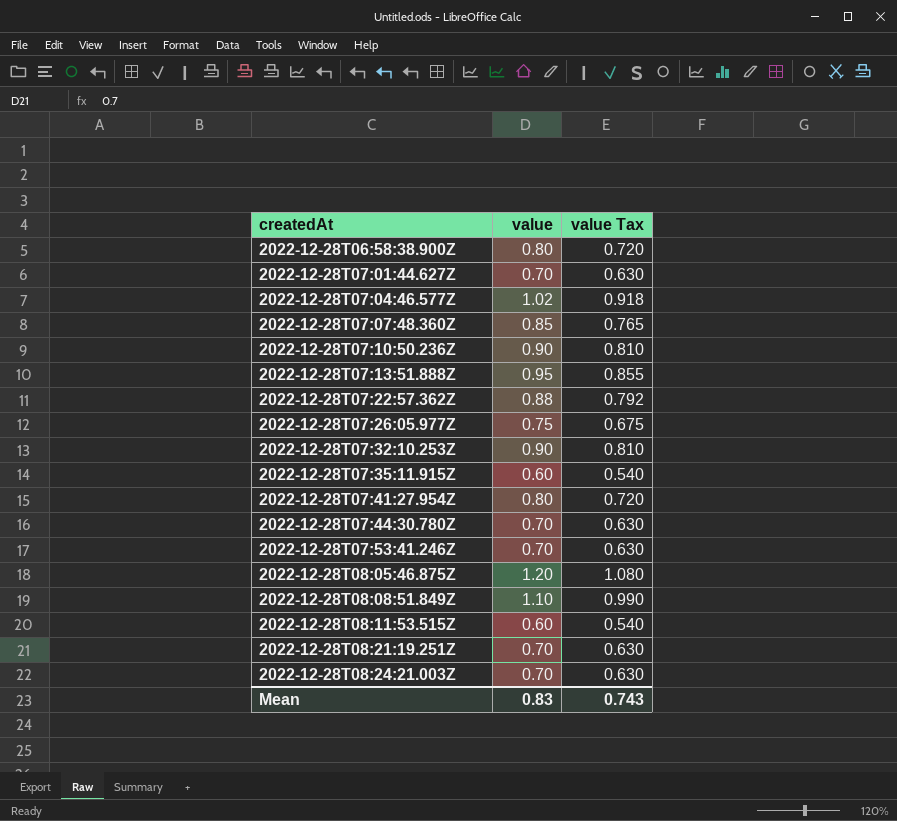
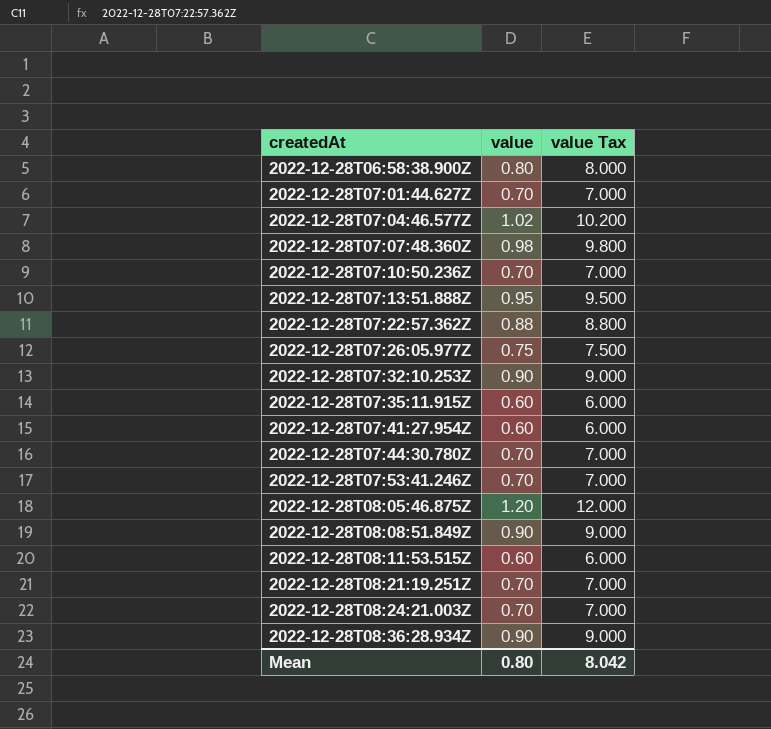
column value Tax | formula: [value] * 0.9 -> [value] * 10
2022-12-28T07:07:48.360Z | value: 0.85 -> 0.98
2022-12-28T07:10:50.236Z | value: 0.90 -> 0.70
2022-12-28T07:41:27.954Z | value: 0.80 -> 0.60
2022-12-28T08:08:51.849Z | value: 1.10 -> 0.90
row 2022-12-28T08:36:28.934Z: none -> 0.90 | 9.000
Mean | value: 0.83 -> 0.80
Mean | value Tax: 0.743 -> 8.042

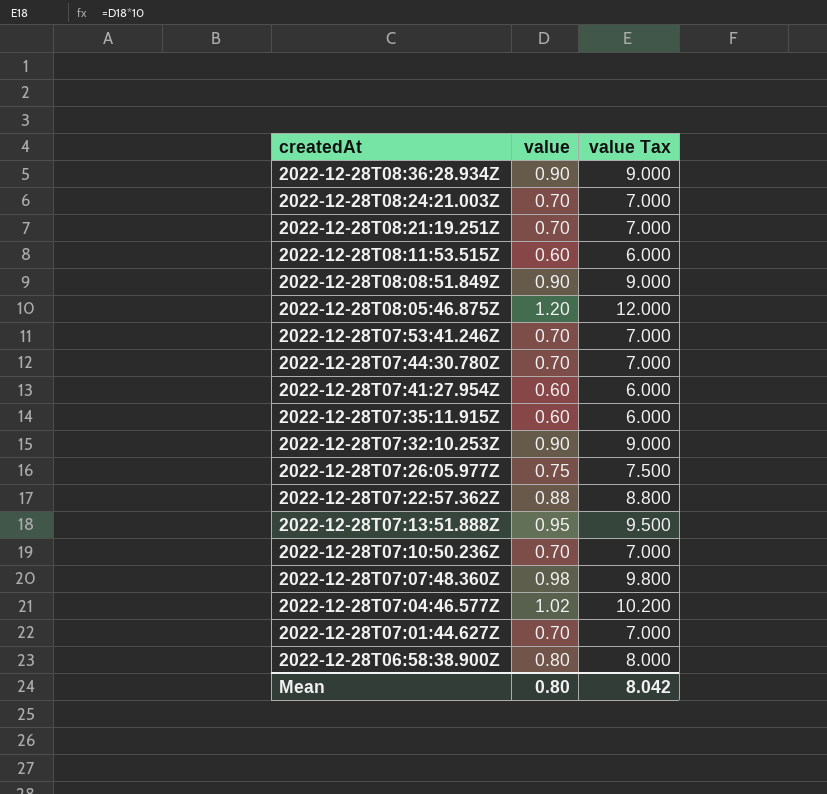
row order: createdAt ascending -> createdAt descending

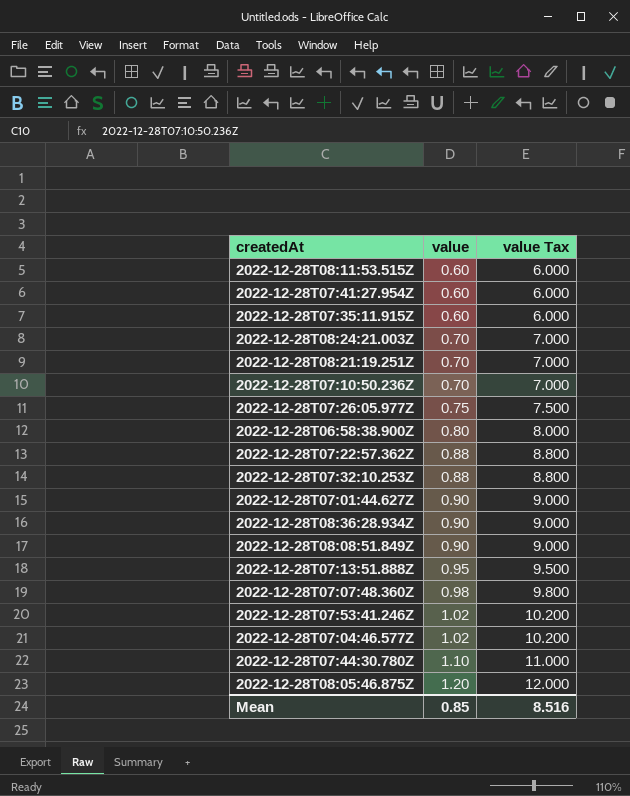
row order: createdAt descending -> value ascending
2022-12-28T07:32:10.253Z | value: 0.90 -> 0.88
2022-12-28T07:32:10.253Z | value Tax: 9.000 -> 8.800
2022-12-28T07:01:44.627Z | value: 0.70 -> 0.90
2022-12-28T07:01:44.627Z | value Tax: 7.000 -> 9.000
2022-12-28T07:53:41.246Z | value: 0.70 -> 1.02
2022-12-28T07:53:41.246Z | value Tax: 7.000 -> 10.200
2022-12-28T07:44:30.780Z | value: 0.70 -> 1.10
2022-12-28T07:44:30.780Z | value Tax: 7.000 -> 11.000
Mean | value: 0.80 -> 0.85
Mean | value Tax: 8.042 -> 8.516

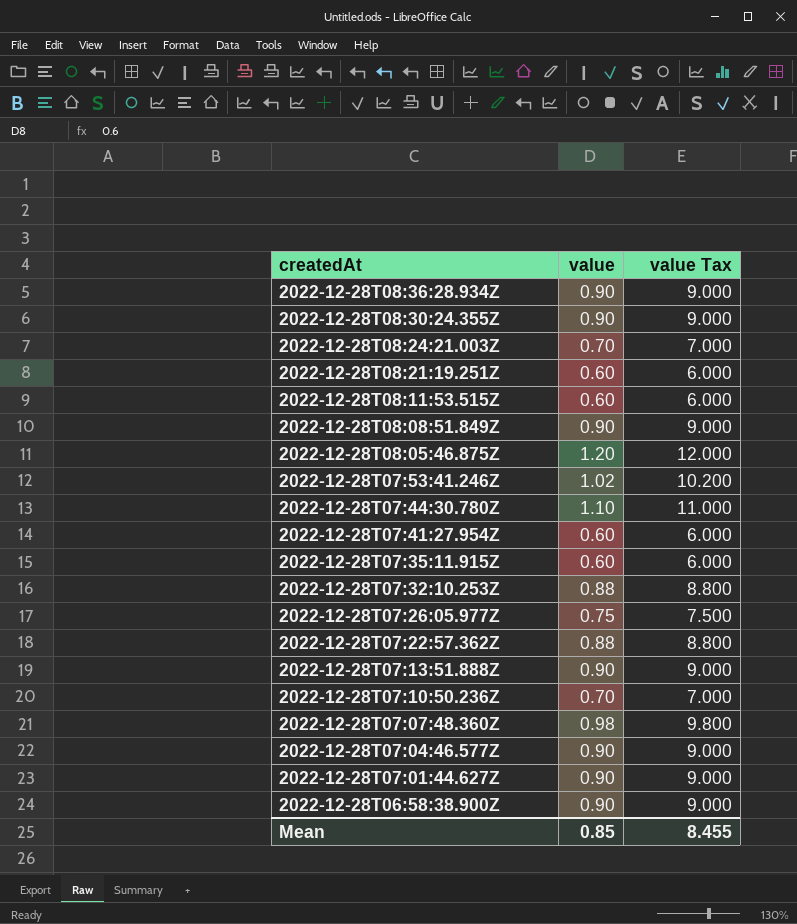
row order: value ascending -> createdAt descending
row 2022-12-28T08:30:24.355Z: none -> 0.90 | 9.000
2022-12-28T08:21:19.251Z | value: 0.70 -> 0.60
2022-12-28T08:21:19.251Z | value Tax: 7.000 -> 6.000
2022-12-28T07:13:51.888Z | value: 0.95 -> 0.90
2022-12-28T07:13:51.888Z | value Tax: 9.500 -> 9.000
2022-12-28T07:04:46.577Z | value: 1.02 -> 0.90
2022-12-28T07:04:46.577Z | value Tax: 10.200 -> 9.000
2022-12-28T06:58:38.900Z | value: 0.80 -> 0.90
2022-12-28T06:58:38.900Z | value Tax: 8.000 -> 9.000
Mean | value Tax: 8.516 -> 8.455

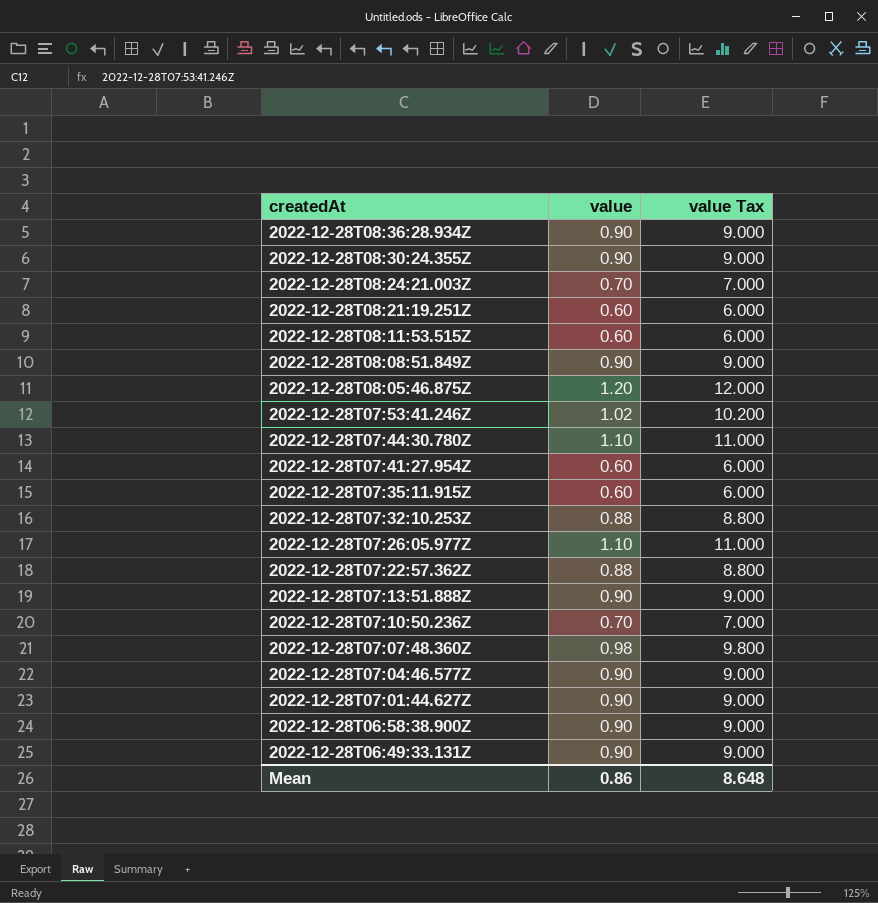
2022-12-28T07:26:05.977Z | value: 0.75 -> 1.10
2022-12-28T07:26:05.977Z | value Tax: 7.500 -> 11.000
row 2022-12-28T06:49:33.131Z: none -> 0.90 | 9.000
Mean | value: 0.85 -> 0.86
Mean | value Tax: 8.455 -> 8.648

